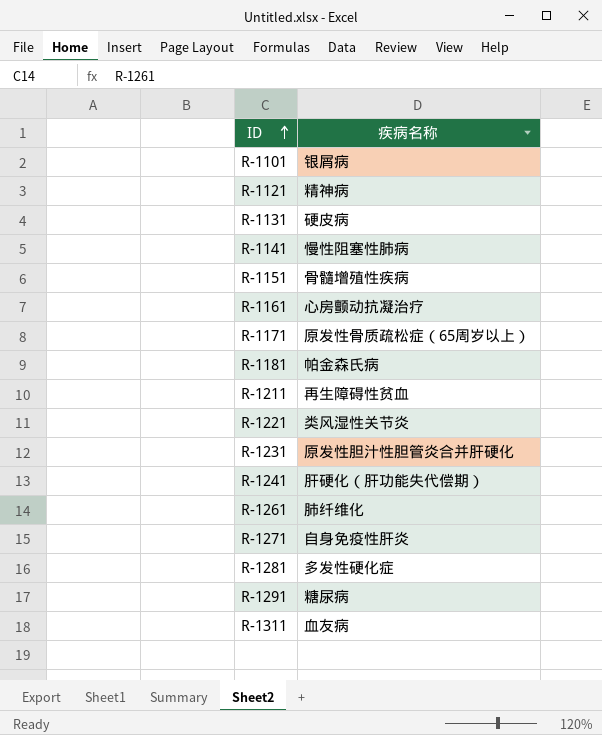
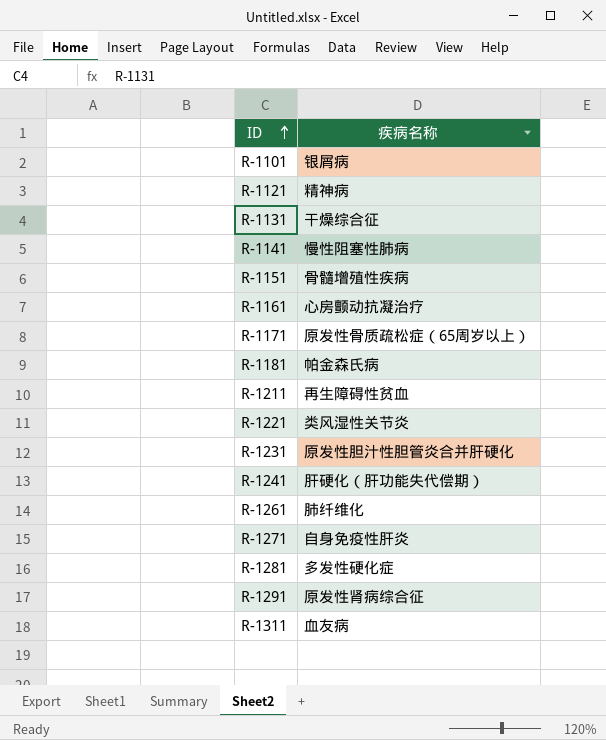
R-1131 | 疾病名称: 硬皮病 -> 干燥综合征
R-1291 | 疾病名称: 糖尿病 -> 原发性肾病综合征

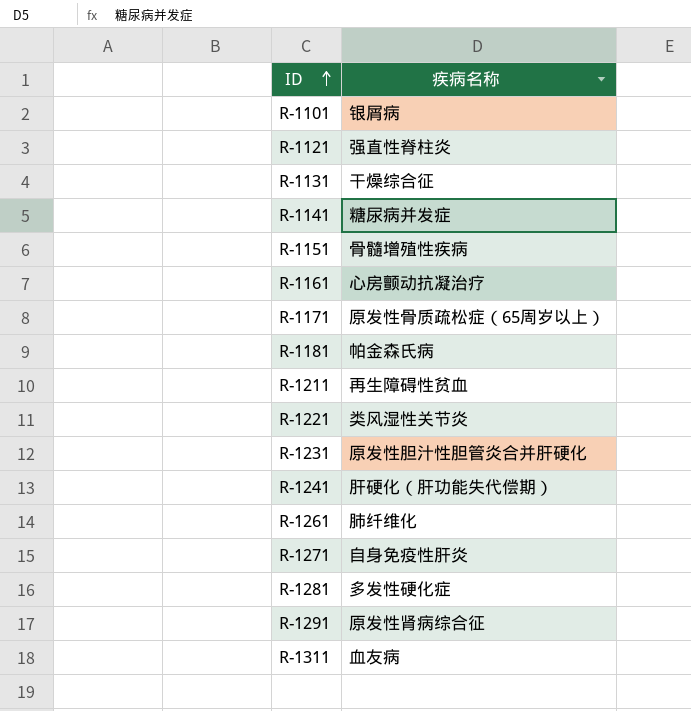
R-1121 | 疾病名称: 精神病 -> 强直性脊柱炎
R-1141 | 疾病名称: 慢性阻塞性肺病 -> 糖尿病并发症

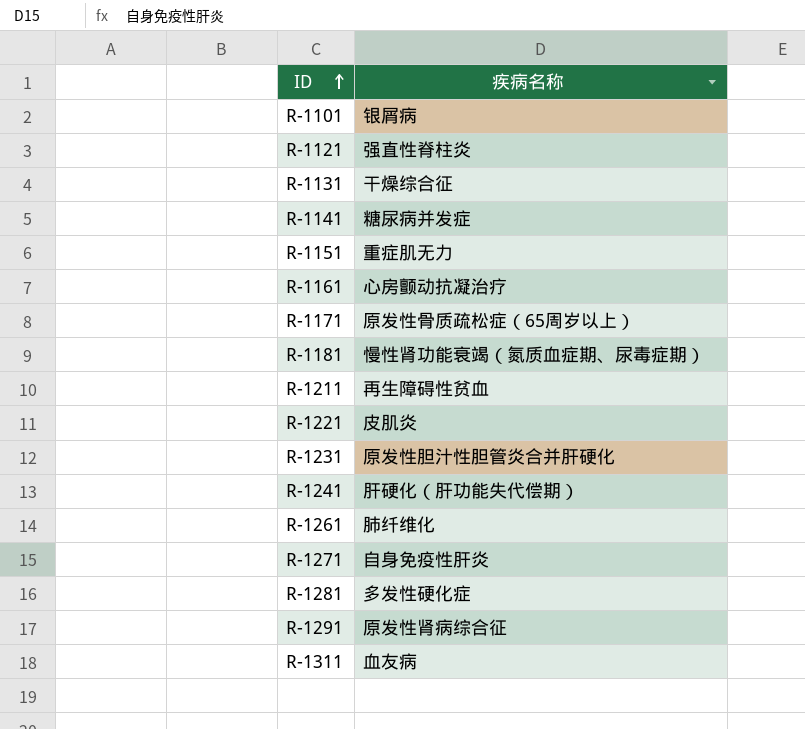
R-1151 | 疾病名称: 骨髓增殖性疾病 -> 重症肌无力
R-1181 | 疾病名称: 帕金森氏病 -> 慢性肾功能衰竭（氮质血症期、尿毒症期）
R-1221 | 疾病名称: 类风湿性关节炎 -> 皮肌炎

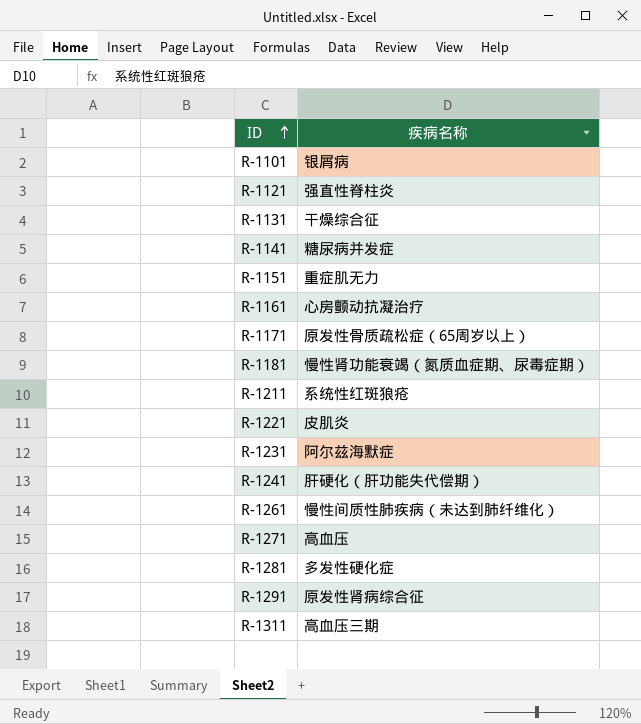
R-1211 | 疾病名称: 再生障碍性贫血 -> 系统性红斑狼疮
R-1231 | 疾病名称: 原发性胆汁性胆管炎合并肝硬化 -> 阿尔兹海默症
R-1261 | 疾病名称: 肺纤维化 -> 慢性间质性肺疾病（未达到肺纤维化）
R-1271 | 疾病名称: 自身免疫性肝炎 -> 高血压
R-1311 | 疾病名称: 血友病 -> 高血压三期

